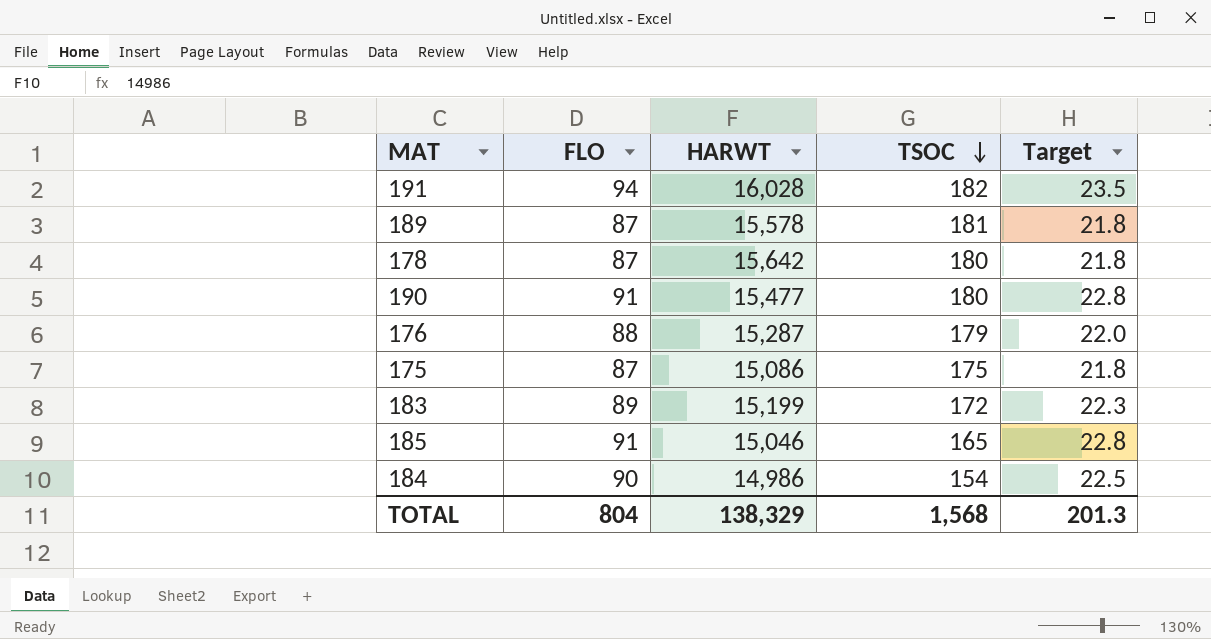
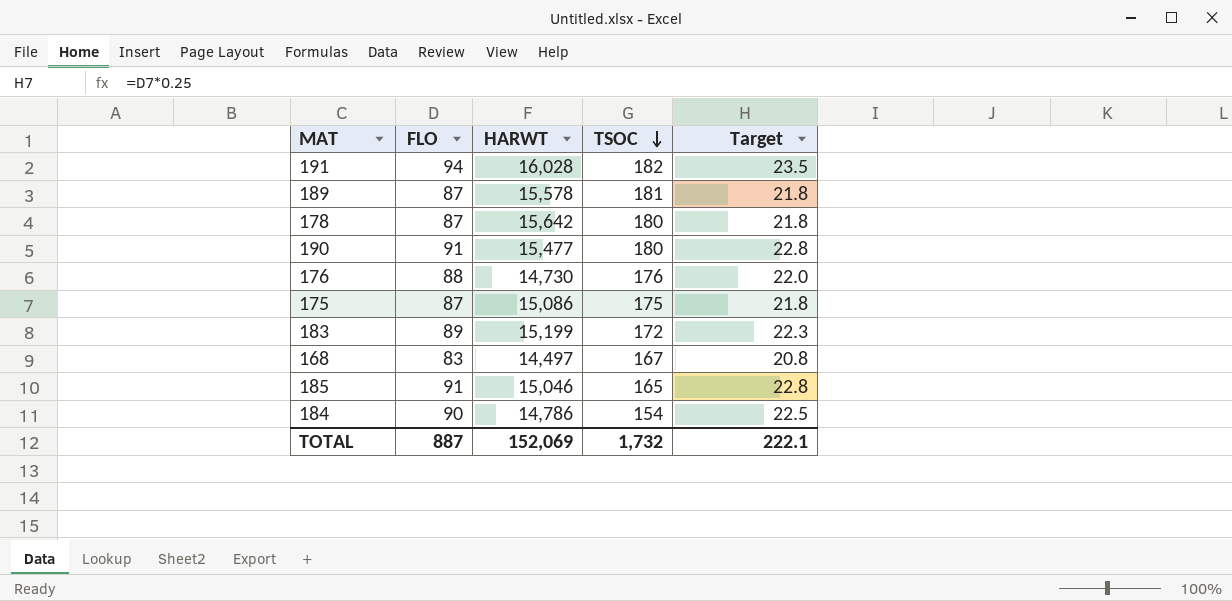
176 | HARWT: 15,287 -> 14,730
176 | TSOC: 179 -> 176
row 168: none -> 83 | 14,497 | 167 | 20.8
184 | HARWT: 14,986 -> 14,786
TOTAL | FLO: 804 -> 887
TOTAL | HARWT: 138,329 -> 152,069
TOTAL | TSOC: 1,568 -> 1,732
TOTAL | Target: 201.3 -> 222.1

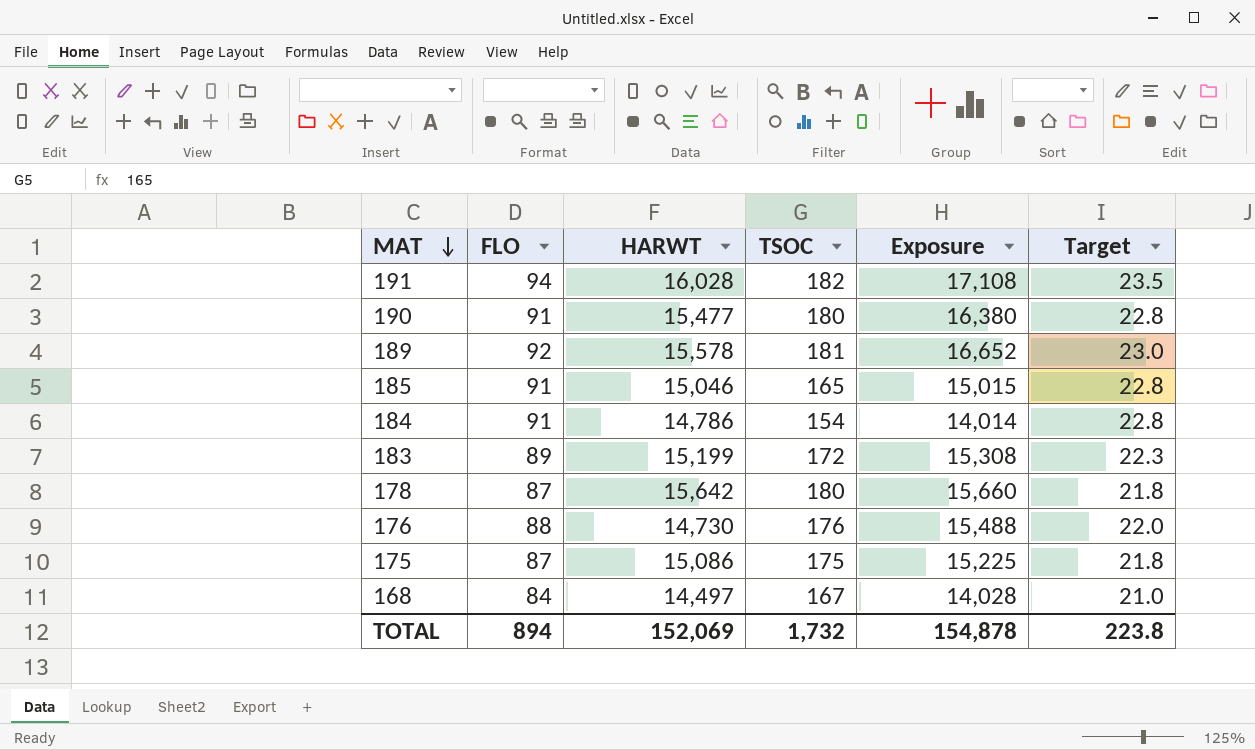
row order: TSOC descending -> MAT descending
column Exposure | formula: none -> [FLO] * [TSOC]
189 | FLO: 87 -> 92
189 | Target: 21.8 -> 23.0
184 | FLO: 90 -> 91
184 | Target: 22.5 -> 22.8
168 | FLO: 83 -> 84
168 | Target: 20.8 -> 21.0
TOTAL | FLO: 887 -> 894
TOTAL | Target: 222.1 -> 223.8

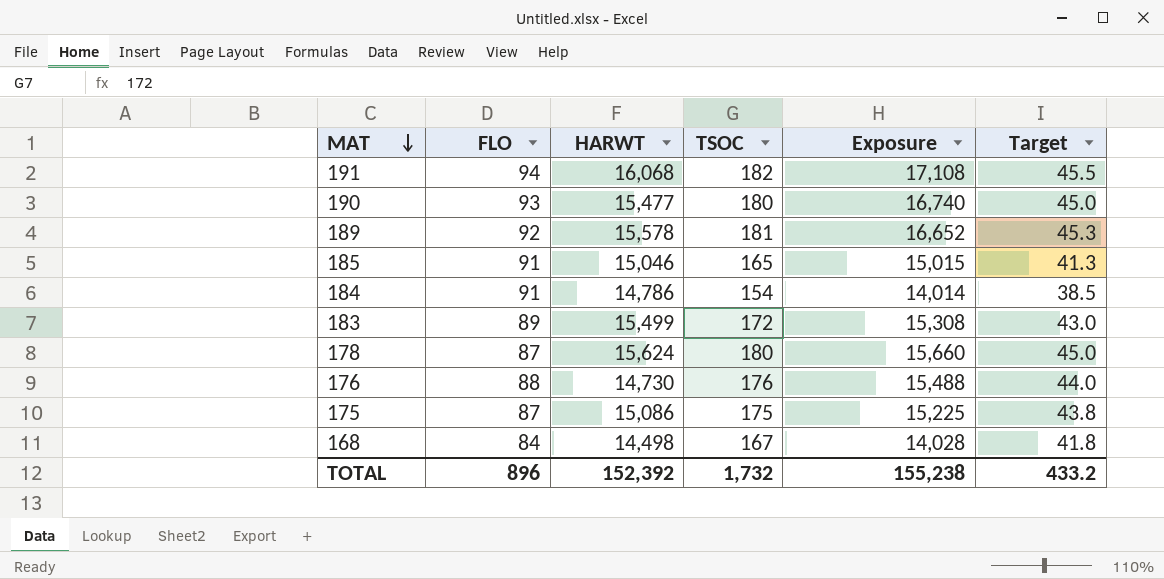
column Target | formula: [FLO] * 0.25 -> [TSOC] * 0.25
191 | HARWT: 16,028 -> 16,068
190 | FLO: 91 -> 93
190 | Exposure: 16,380 -> 16,740
183 | HARWT: 15,199 -> 15,499
178 | HARWT: 15,642 -> 15,624
168 | HARWT: 14,497 -> 14,498
TOTAL | FLO: 894 -> 896
TOTAL | HARWT: 152,069 -> 152,392
TOTAL | Exposure: 154,878 -> 155,238
TOTAL | Target: 223.8 -> 433.2

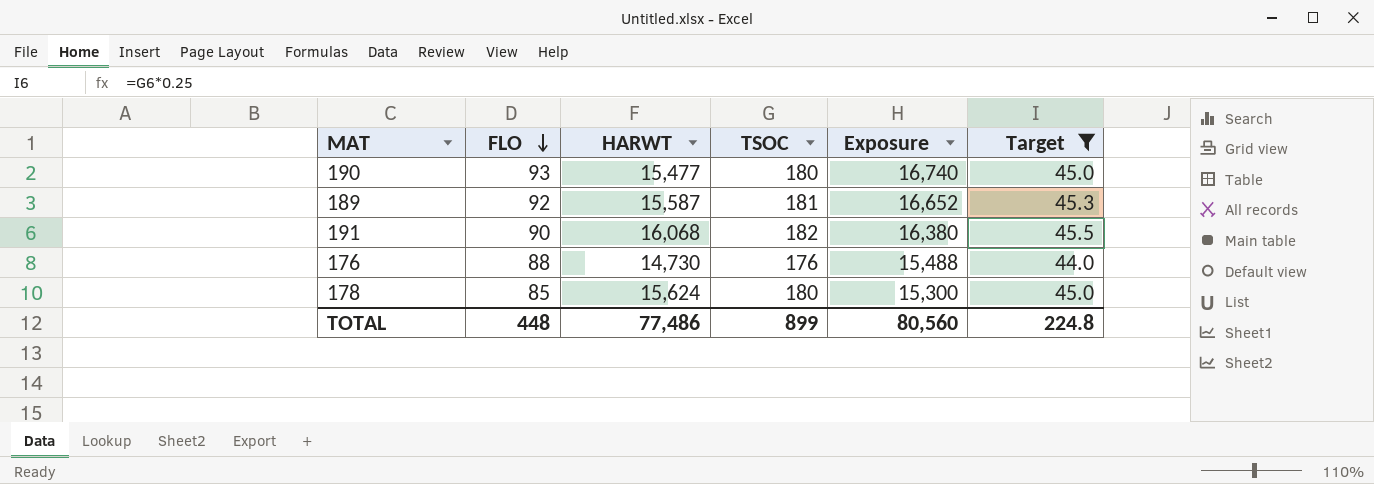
filter: none -> Target >= 44.0
row order: MAT descending -> FLO descending
189 | HARWT: 15,578 -> 15,587
191 | FLO: 94 -> 90
191 | Exposure: 17,108 -> 16,380
178 | FLO: 87 -> 85
178 | Exposure: 15,660 -> 15,300
TOTAL | FLO: 896 -> 448
TOTAL | HARWT: 152,392 -> 77,486
TOTAL | TSOC: 1,732 -> 899
TOTAL | Exposure: 155,238 -> 80,560
TOTAL | Target: 433.2 -> 224.8

